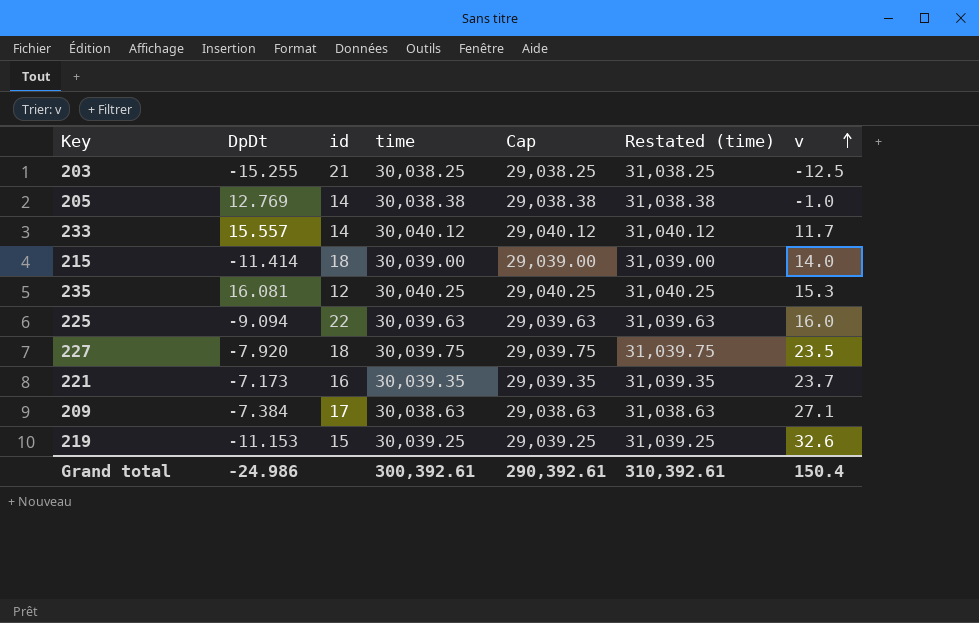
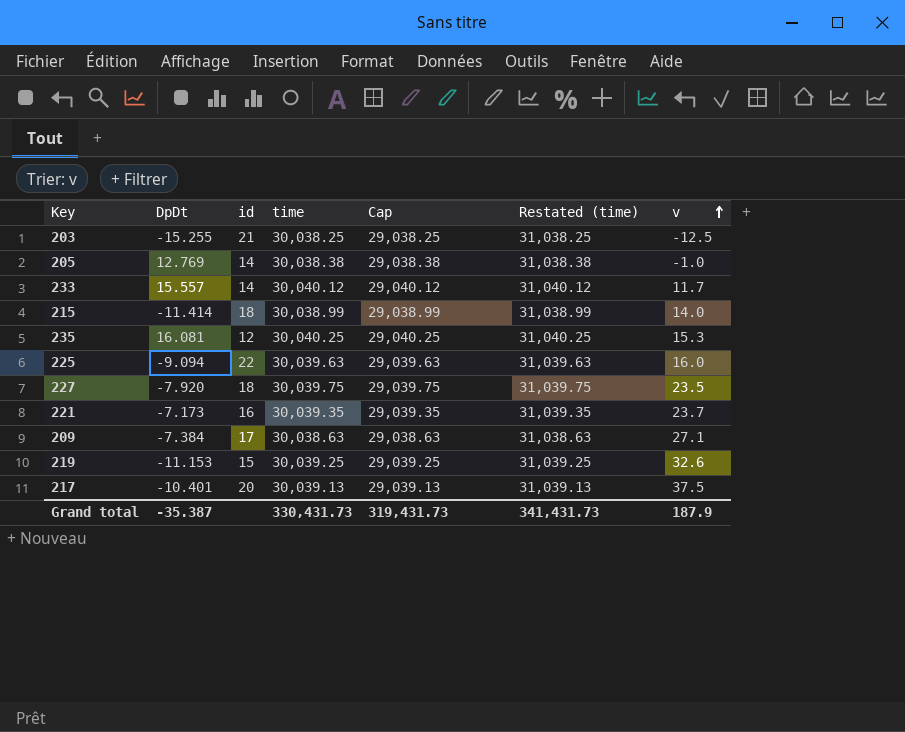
215 | time: 30,039.00 -> 30,038.99
215 | Cap: 29,039.00 -> 29,038.99
215 | Restated (time): 31,039.00 -> 31,038.99
row 217: none -> -10.401 | 20 | 30,039.13 | 29,039.13 | 31,039.13 | 37.5
Grand total | DpDt: -24.986 -> -35.387
Grand total | time: 300,392.61 -> 330,431.73
Grand total | Cap: 290,392.61 -> 319,431.73
Grand total | Restated (time): 310,392.61 -> 341,431.73
Grand total | v: 150.4 -> 187.9

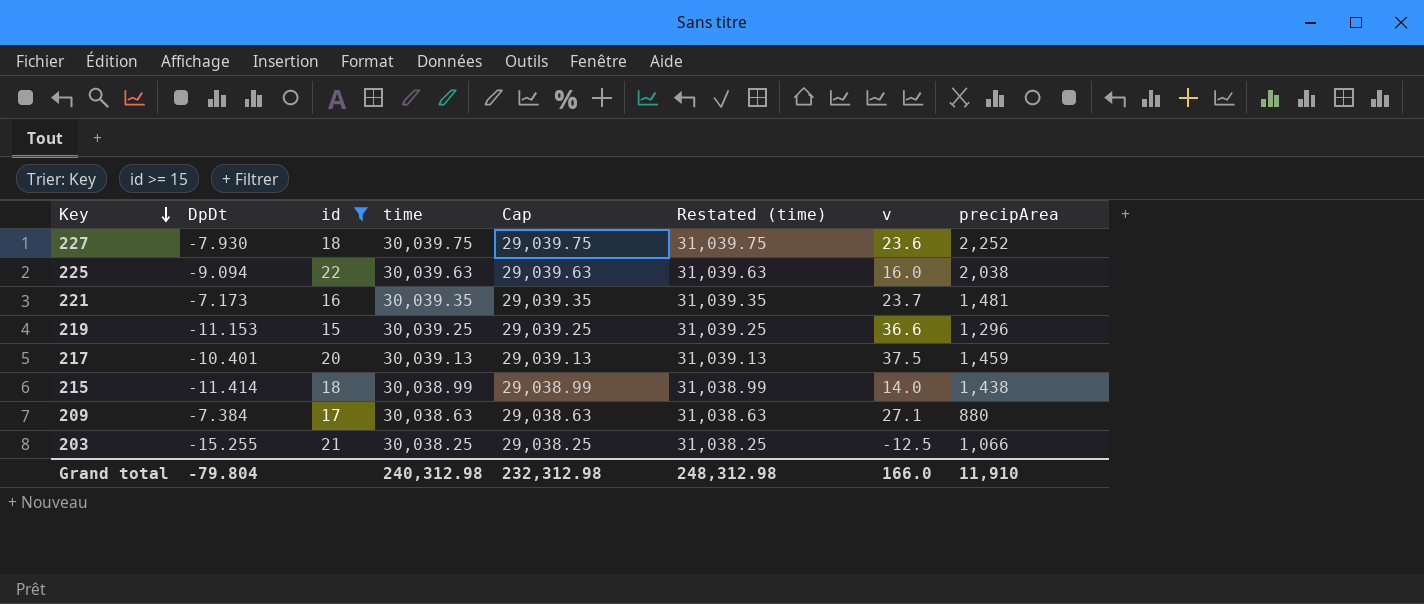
filter: none -> id >= 15
row order: v ascending -> Key descending
column precipArea | position: none -> 8
227 | DpDt: -7.920 -> -7.930
227 | v: 23.5 -> 23.6
219 | v: 32.6 -> 36.6
Grand total | DpDt: -35.387 -> -79.804
Grand total | time: 330,431.73 -> 240,312.98
Grand total | Cap: 319,431.73 -> 232,312.98
Grand total | Restated (time): 341,431.73 -> 248,312.98
Grand total | v: 187.9 -> 166.0

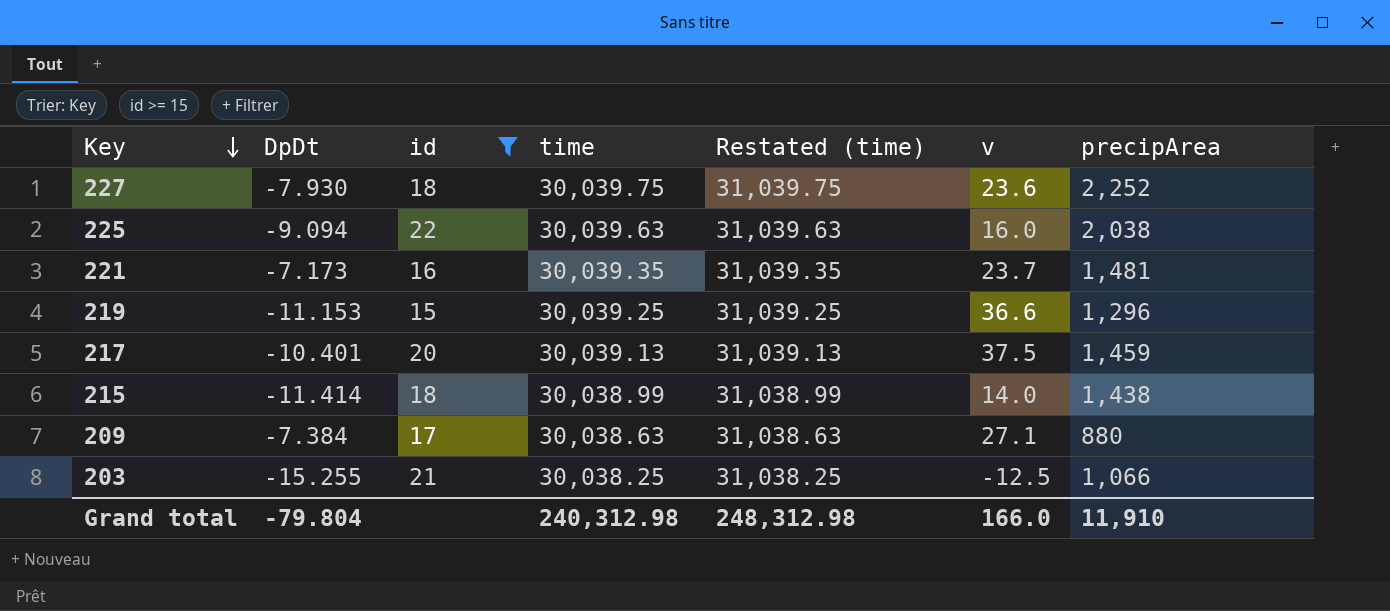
column Cap | formula: [time] - 1000 -> none

